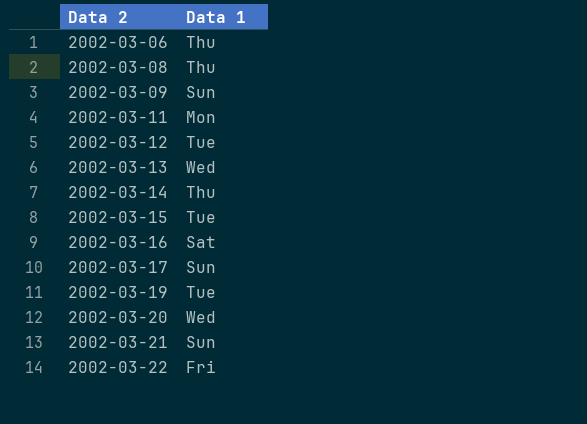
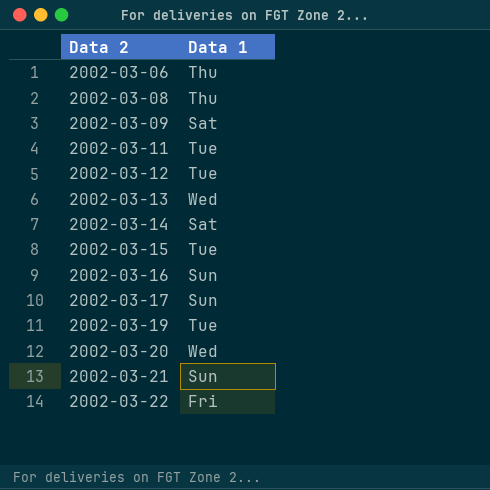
2002-03-09 | Data 1: Sun -> Sat
2002-03-11 | Data 1: Mon -> Tue
2002-03-14 | Data 1: Thu -> Sat
2002-03-16 | Data 1: Sat -> Sun

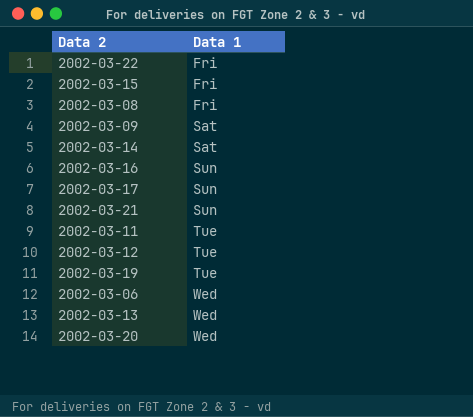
row order: Data 2 ascending -> Data 1 ascending
2002-03-15 | Data 1: Tue -> Fri
2002-03-08 | Data 1: Thu -> Fri
2002-03-06 | Data 1: Thu -> Wed

